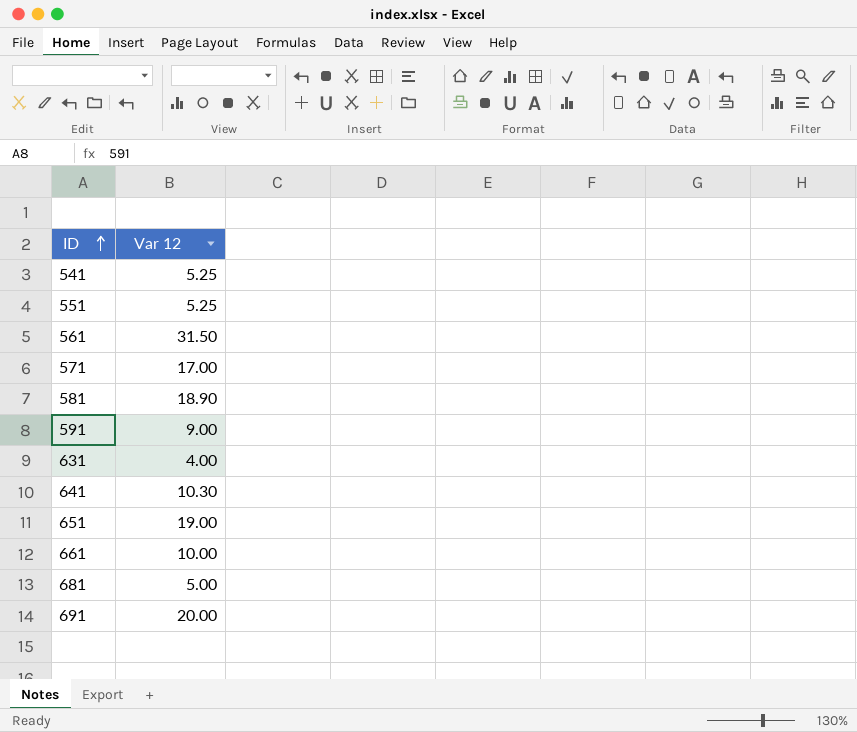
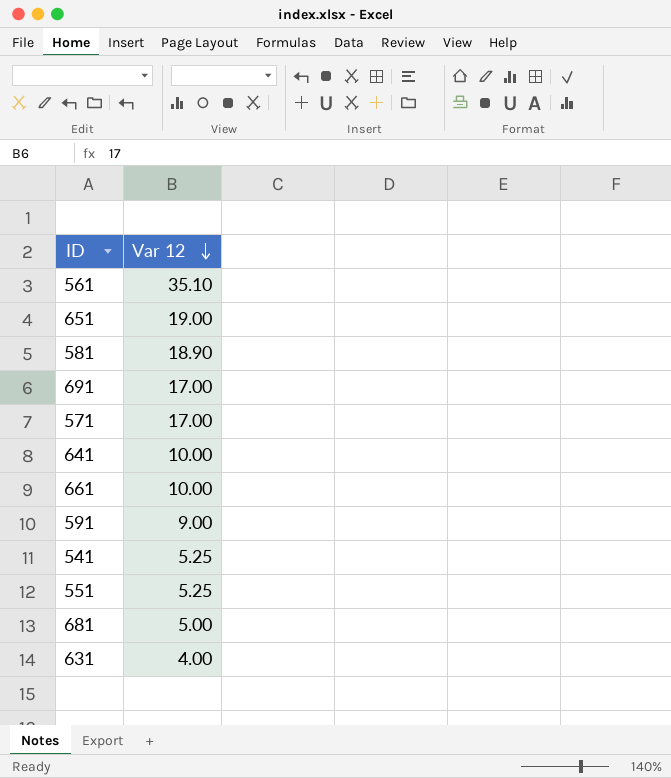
row order: ID ascending -> Var 12 descending
561 | Var 12: 31.50 -> 35.10
691 | Var 12: 20.00 -> 17.00
641 | Var 12: 10.30 -> 10.00

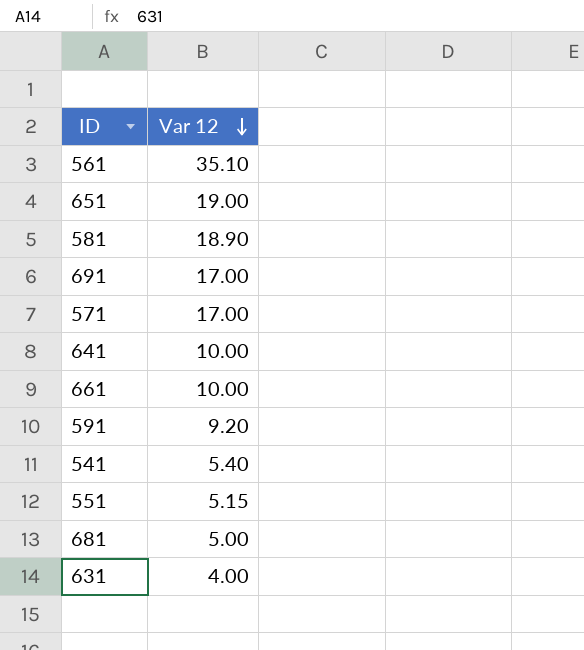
591 | Var 12: 9.00 -> 9.20
541 | Var 12: 5.25 -> 5.40
551 | Var 12: 5.25 -> 5.15

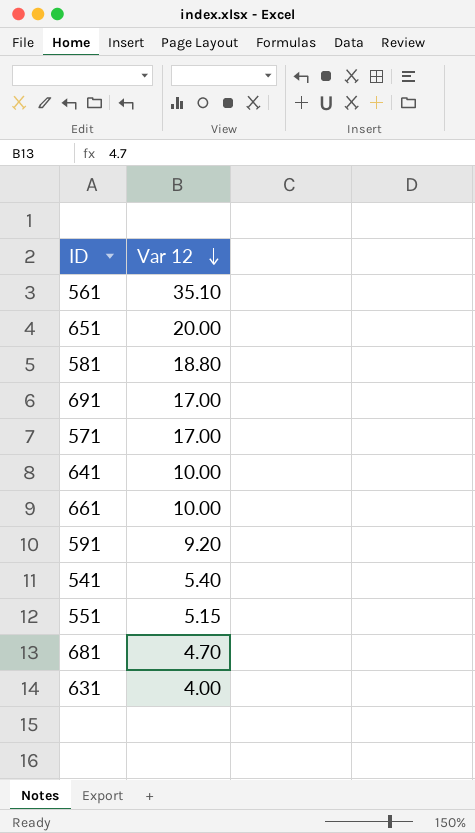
651 | Var 12: 19.00 -> 20.00
581 | Var 12: 18.90 -> 18.80
681 | Var 12: 5.00 -> 4.70

